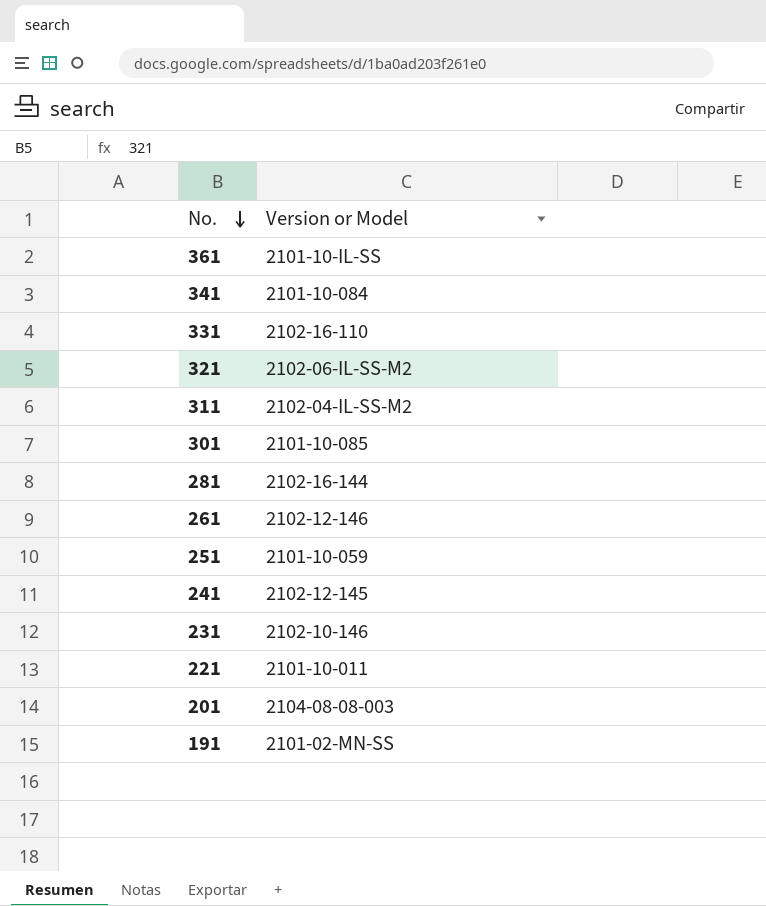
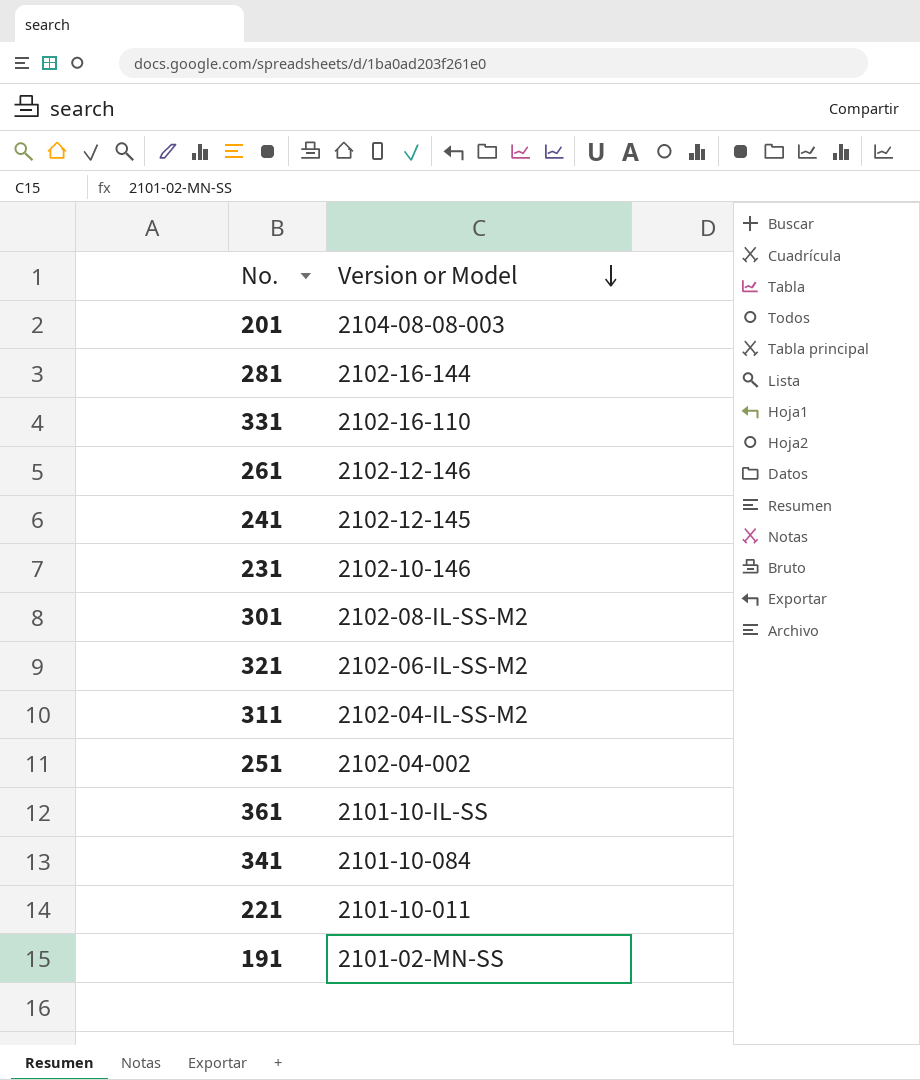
row order: No. descending -> Version or Model descending
301 | Version or Model: 2101-10-085 -> 2102-08-IL-SS-M2
251 | Version or Model: 2101-10-059 -> 2102-04-002

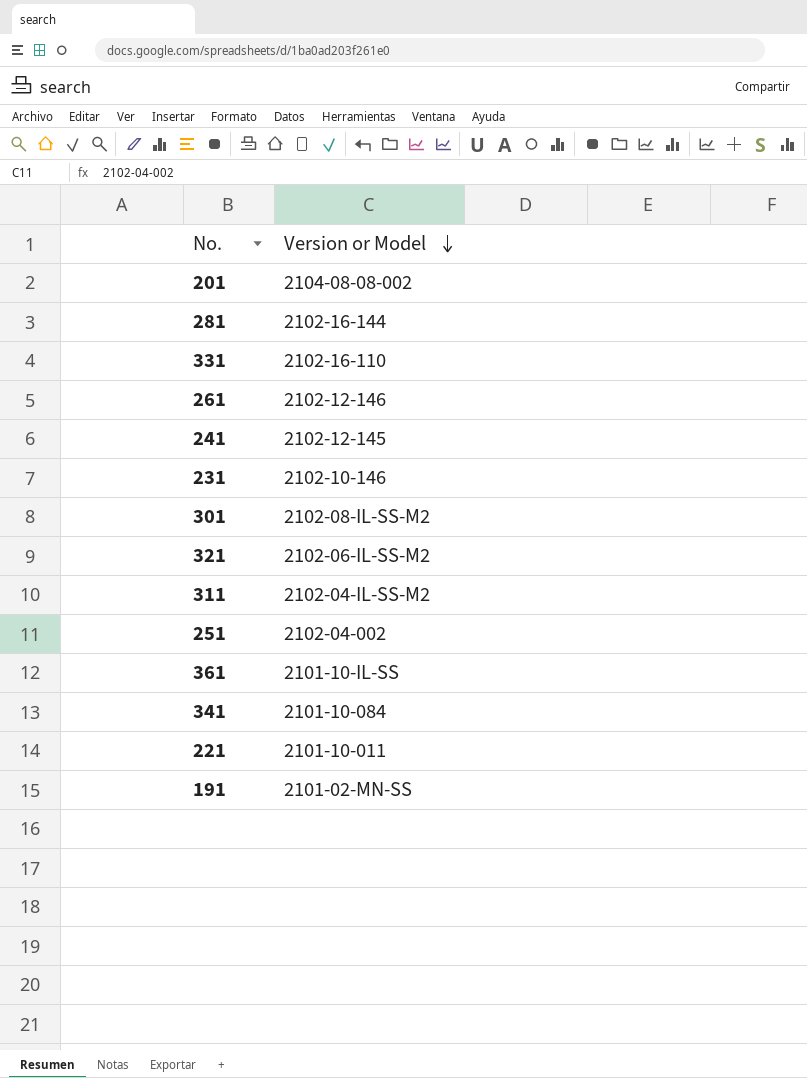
201 | Version or Model: 2104-08-08-003 -> 2104-08-08-002

